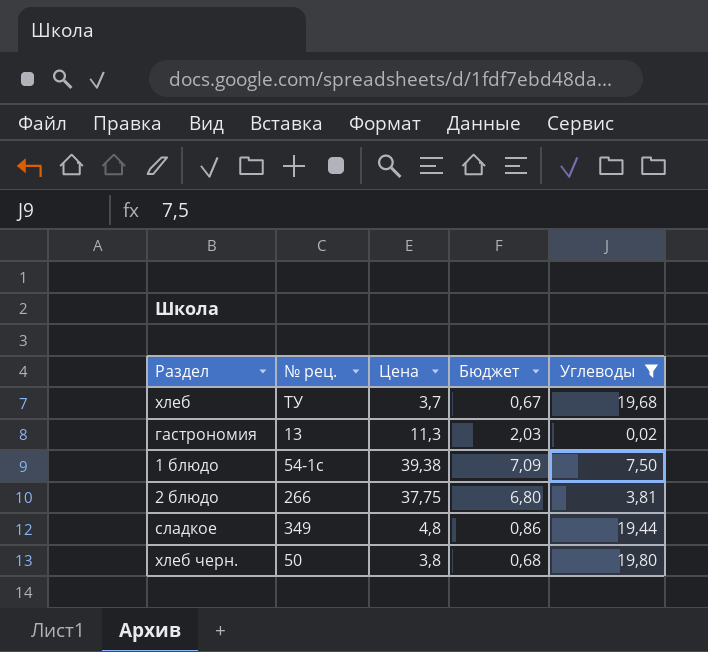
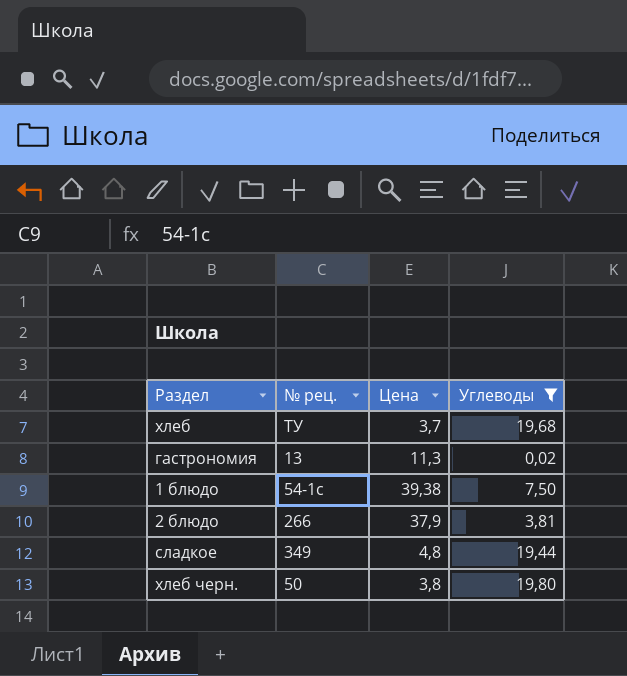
column Бюджет | formula: [Цена] * 0,18 -> none
2 блюдо | Цена: 37,75 -> 37,9

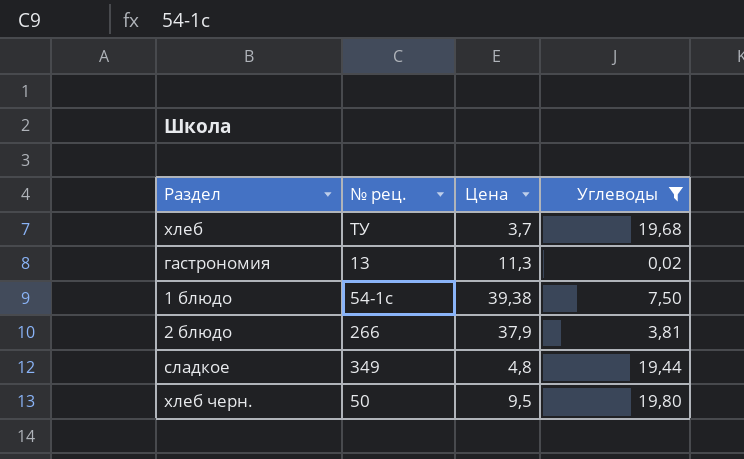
хлеб черн. | Цена: 3,8 -> 9,5

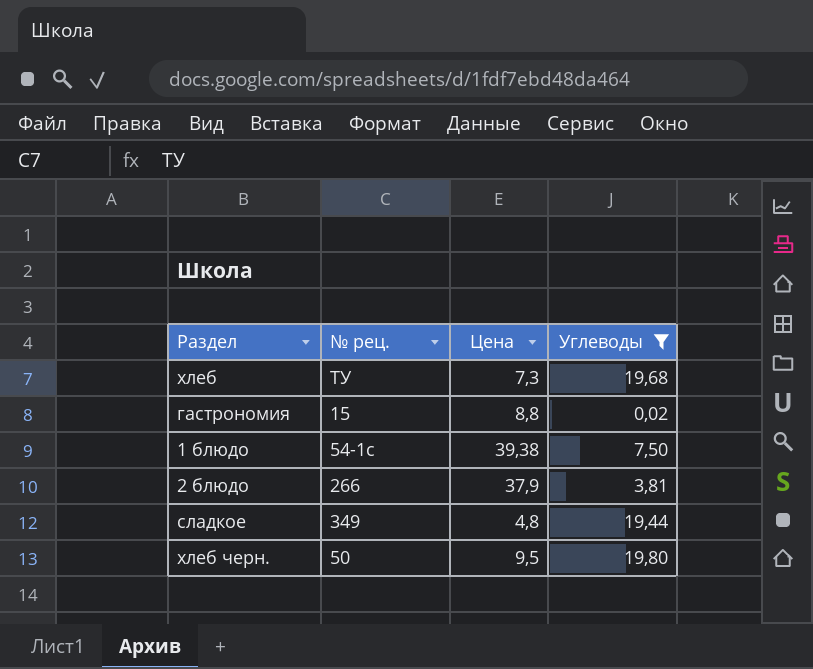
хлеб | Цена: 3,7 -> 7,3
гастрономия | № рец.: 13 -> 15
гастрономия | Цена: 11,3 -> 8,8

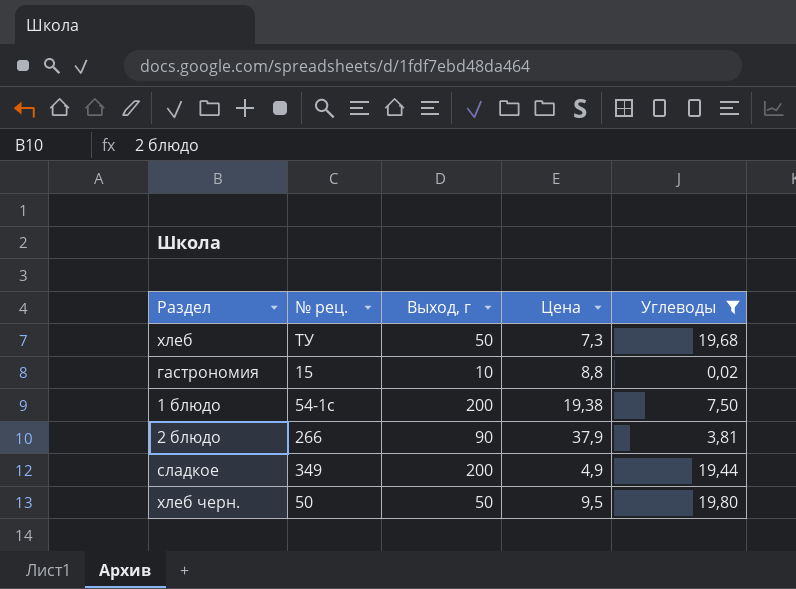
column Выход, г | position: none -> 3
1 блюдо | Цена: 39,38 -> 19,38
сладкое | Цена: 4,8 -> 4,9

